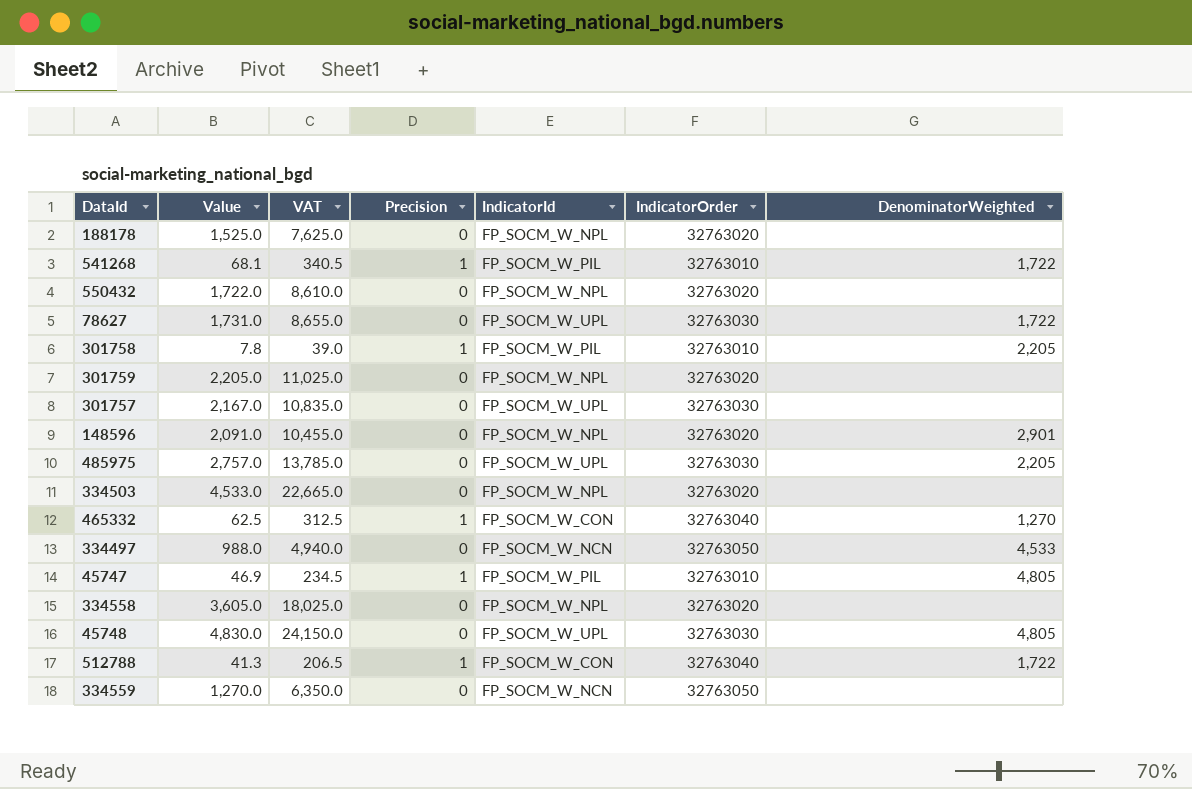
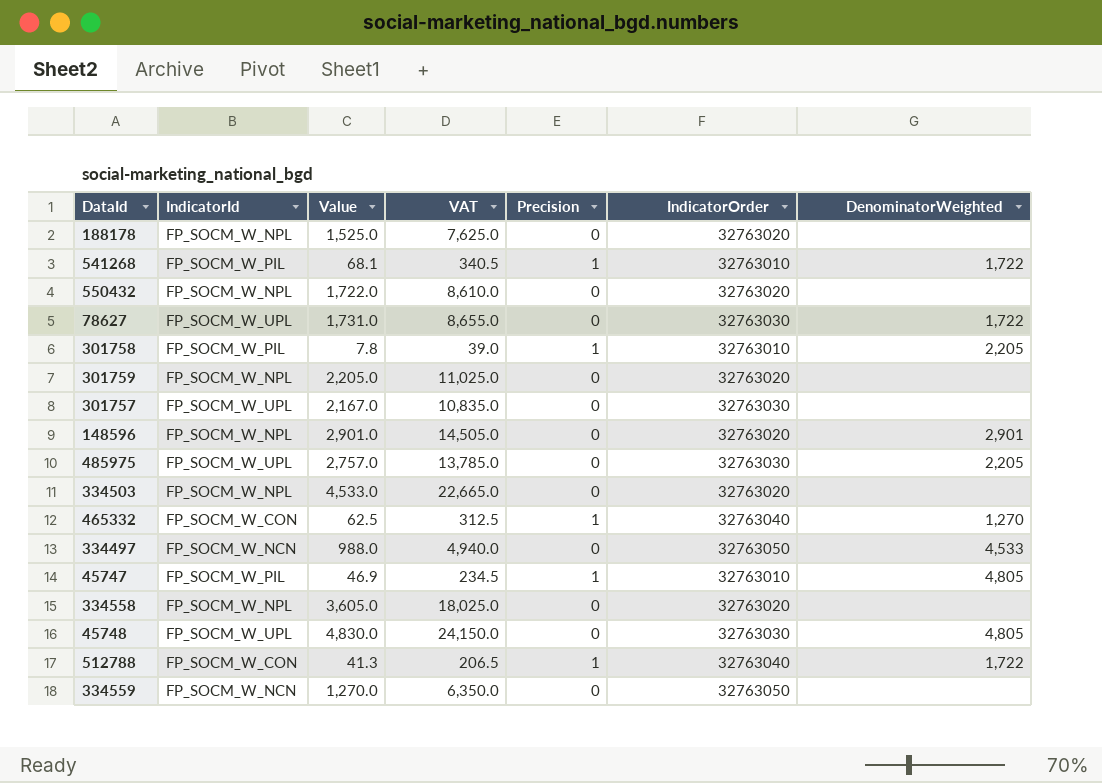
column IndicatorId | position: 5 -> 2
148596 | Value: 2,091.0 -> 2,901.0
148596 | VAT: 10,455.0 -> 14,505.0

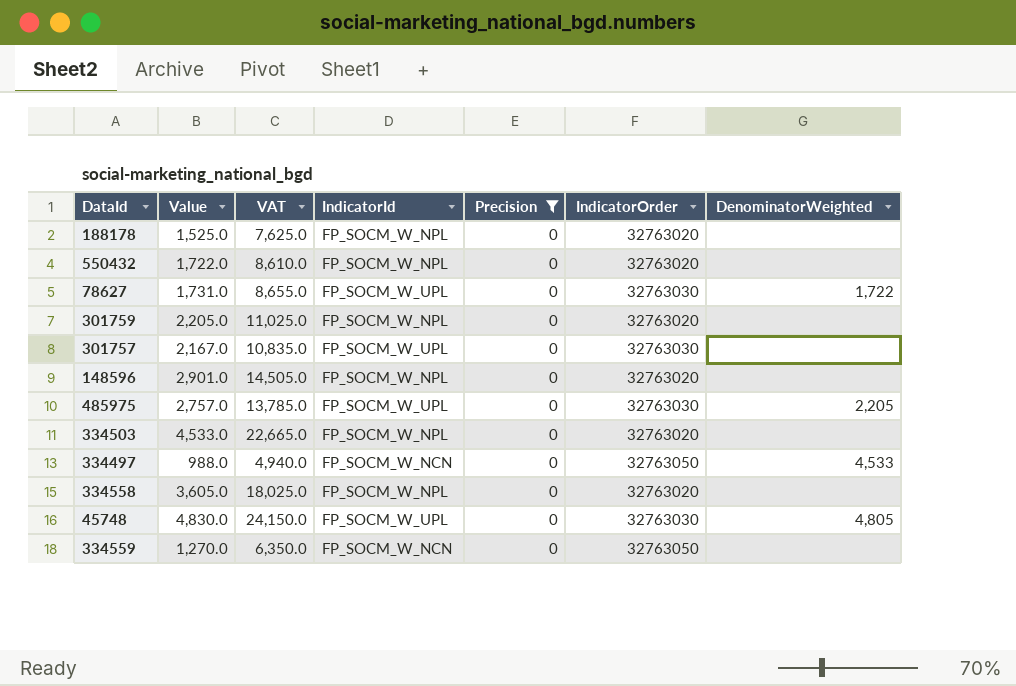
filter: none -> Precision = 0
column IndicatorId | position: 2 -> 4
148596 | DenominatorWeighted: 2,901 -> none

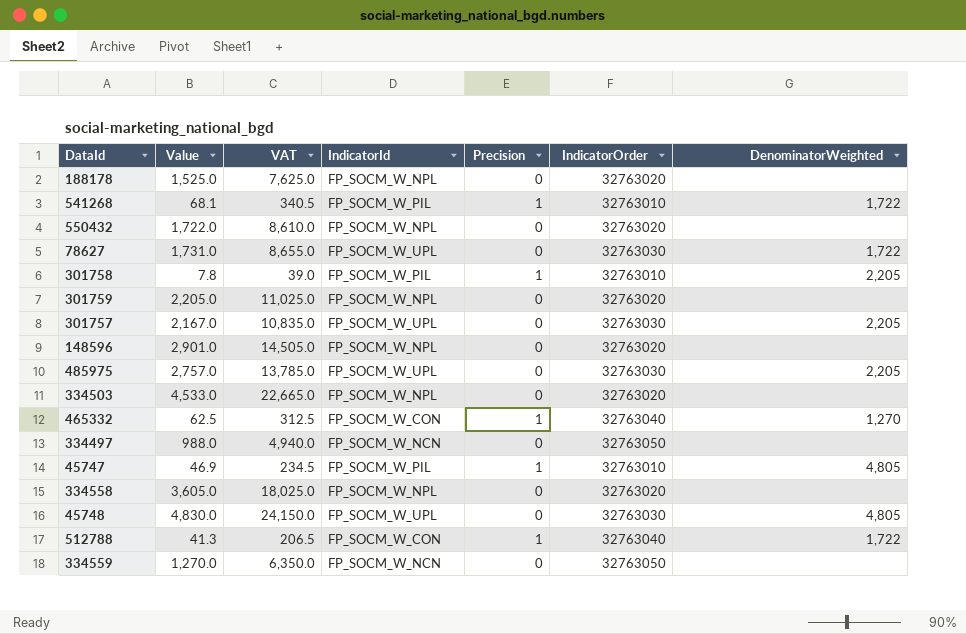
filter: Precision = 0 -> none
301757 | DenominatorWeighted: none -> 2,205
334497 | DenominatorWeighted: 4,533 -> none

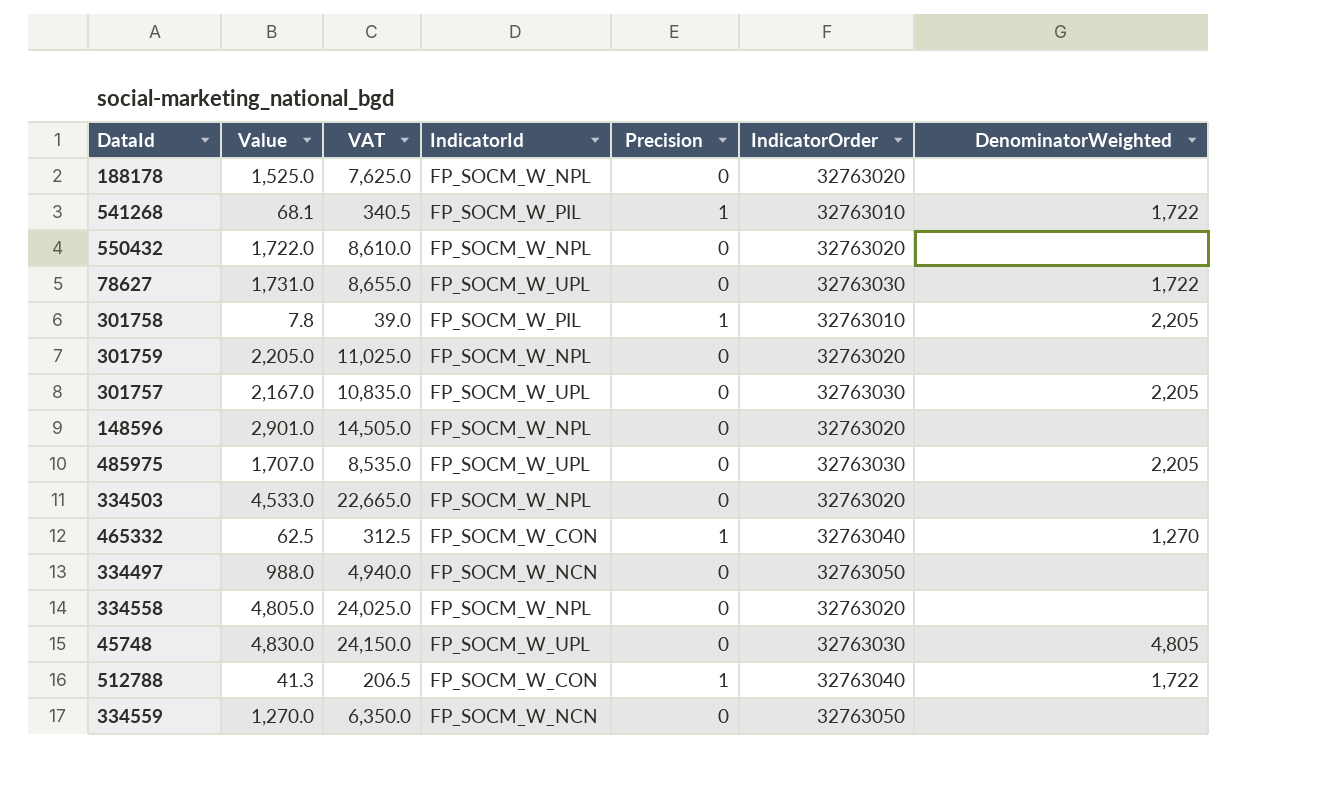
row 45747: 46.9 | 234.5 | FP_SOCM_W_PIL | 1 | 32763010 | 4,805 -> none
485975 | Value: 2,757.0 -> 1,707.0
485975 | VAT: 13,785.0 -> 8,535.0
334558 | Value: 3,605.0 -> 4,805.0
334558 | VAT: 18,025.0 -> 24,025.0

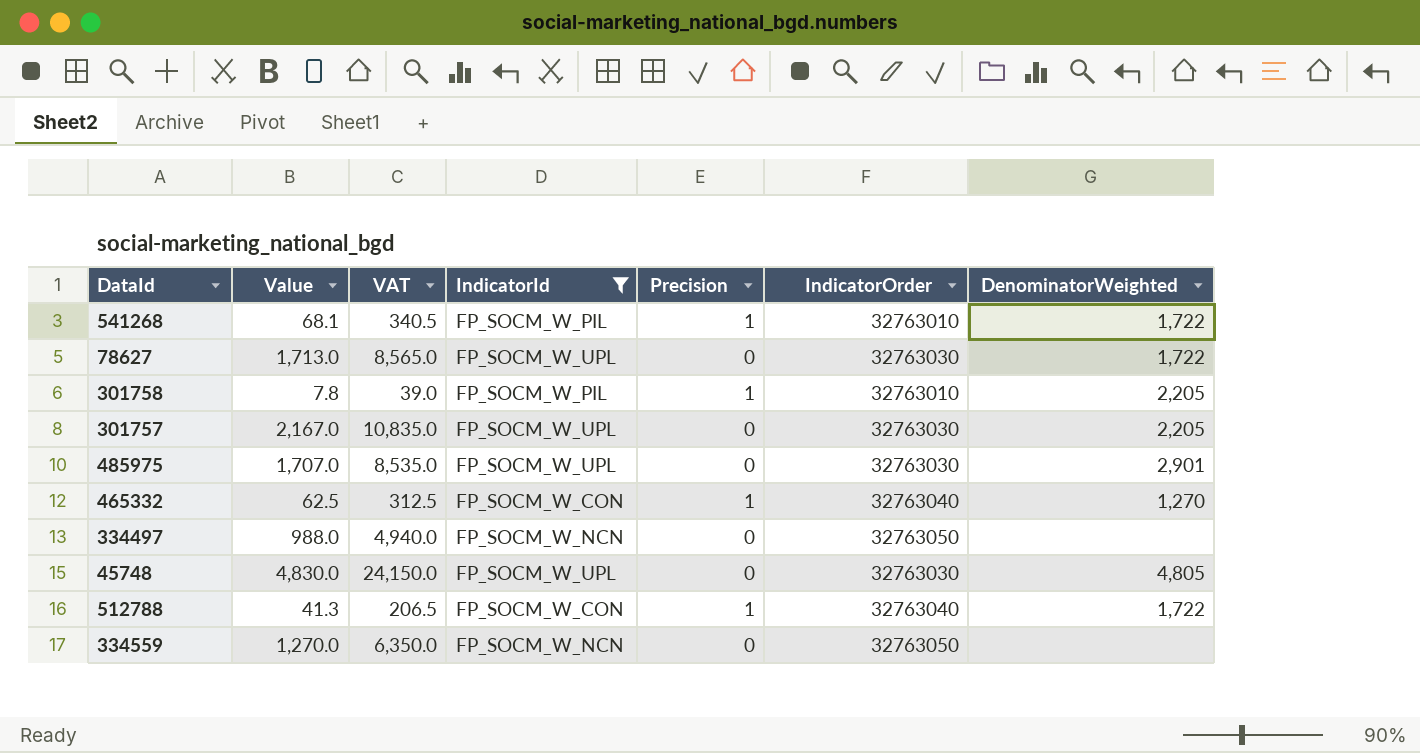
filter: none -> IndicatorId != FP_SOCM_W_NPL
78627 | Value: 1,731.0 -> 1,713.0
78627 | VAT: 8,655.0 -> 8,565.0
485975 | DenominatorWeighted: 2,205 -> 2,901

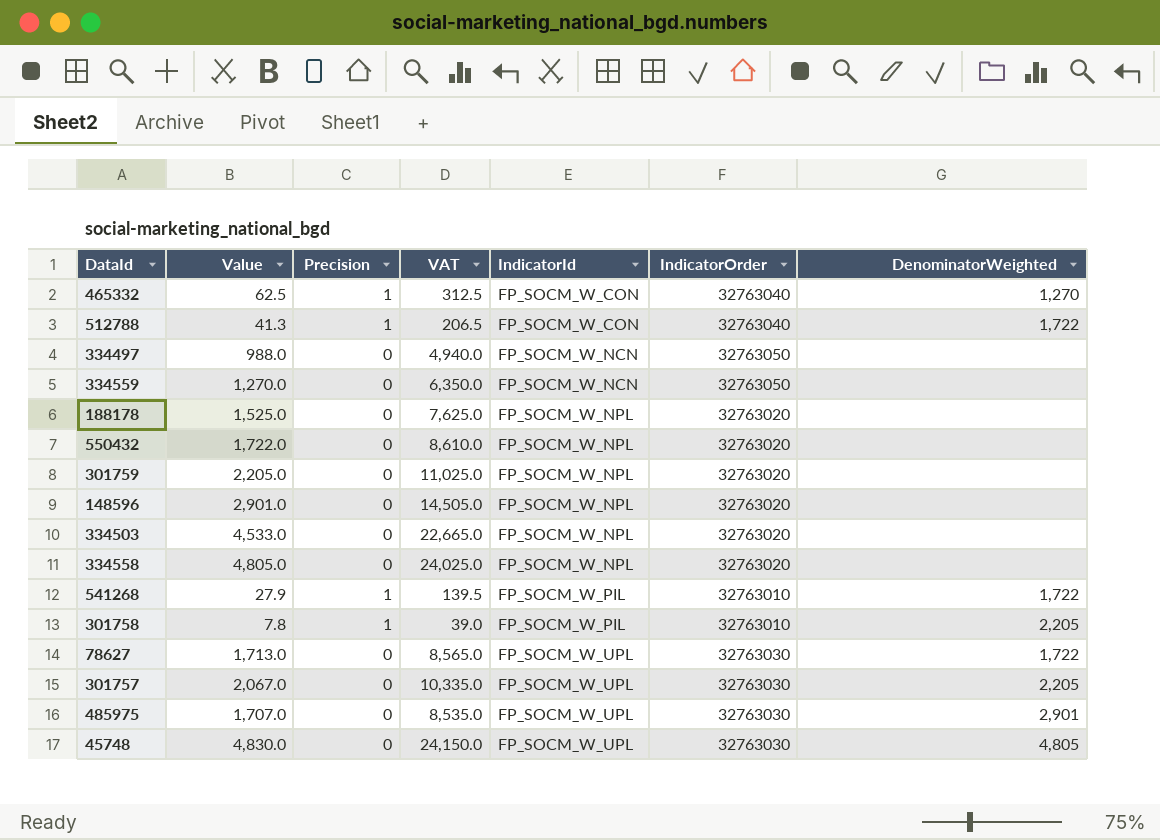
filter: IndicatorId != FP_SOCM_W_NPL -> none
row order: none -> IndicatorId ascending
column Precision | position: 5 -> 3
541268 | Value: 68.1 -> 27.9
541268 | VAT: 340.5 -> 139.5
301757 | Value: 2,167.0 -> 2,067.0
301757 | VAT: 10,835.0 -> 10,335.0

